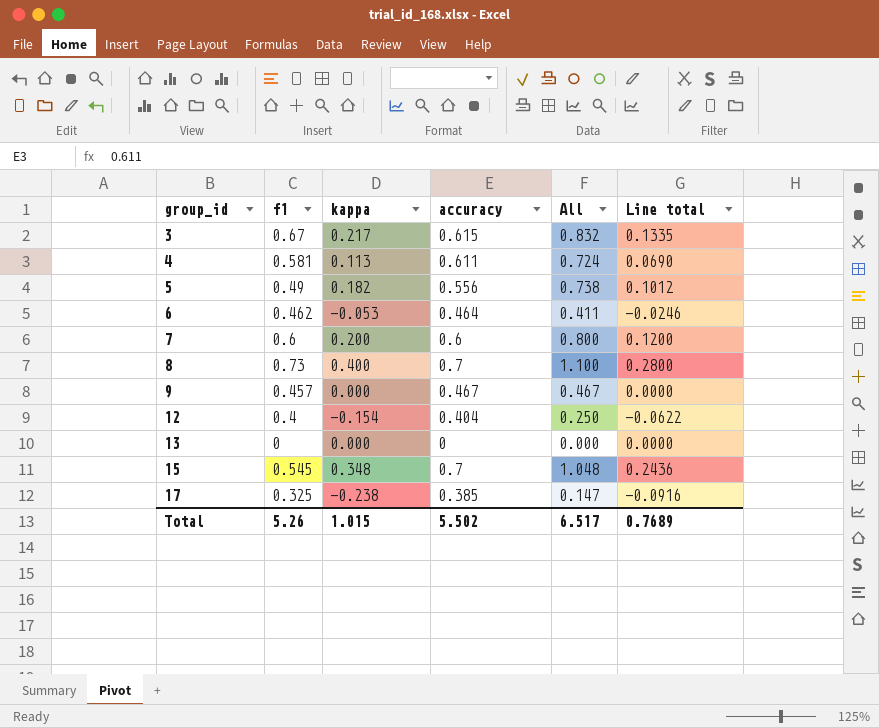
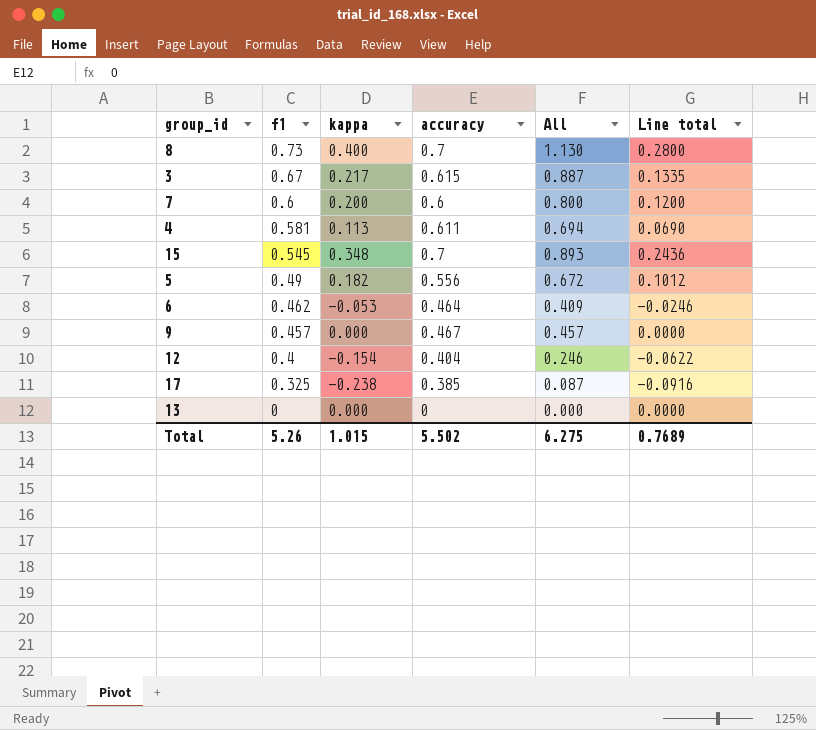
row order: group_id ascending -> f1 descending
column All | formula: [kappa] + [accuracy] -> [f1] + [kappa]
Total | All: 6.517 -> 6.275

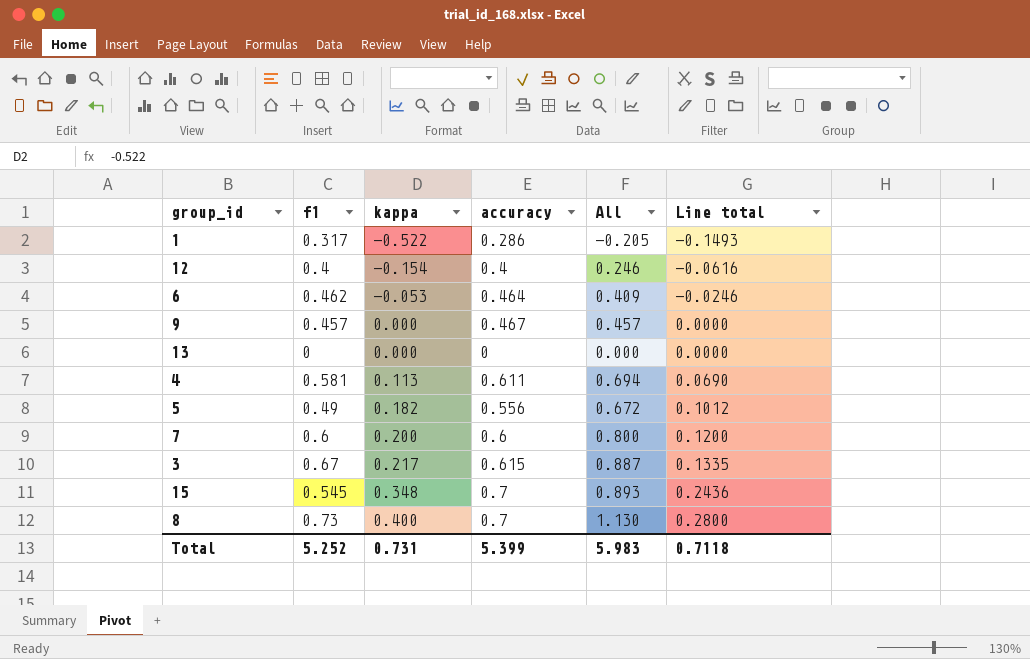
row order: f1 descending -> kappa ascending
row 17: 0.325 | -0.238 | 0.385 | 0.087 | -0.0916 -> none
row 1: none -> 0.317 | -0.522 | 0.286 | -0.205 | -0.1493
12 | accuracy: 0.404 -> 0.4
12 | Line total: -0.0622 -> -0.0616
Total | f1: 5.26 -> 5.252
Total | kappa: 1.015 -> 0.731
Total | accuracy: 5.502 -> 5.399
Total | All: 6.275 -> 5.983
Total | Line total: 0.7689 -> 0.7118

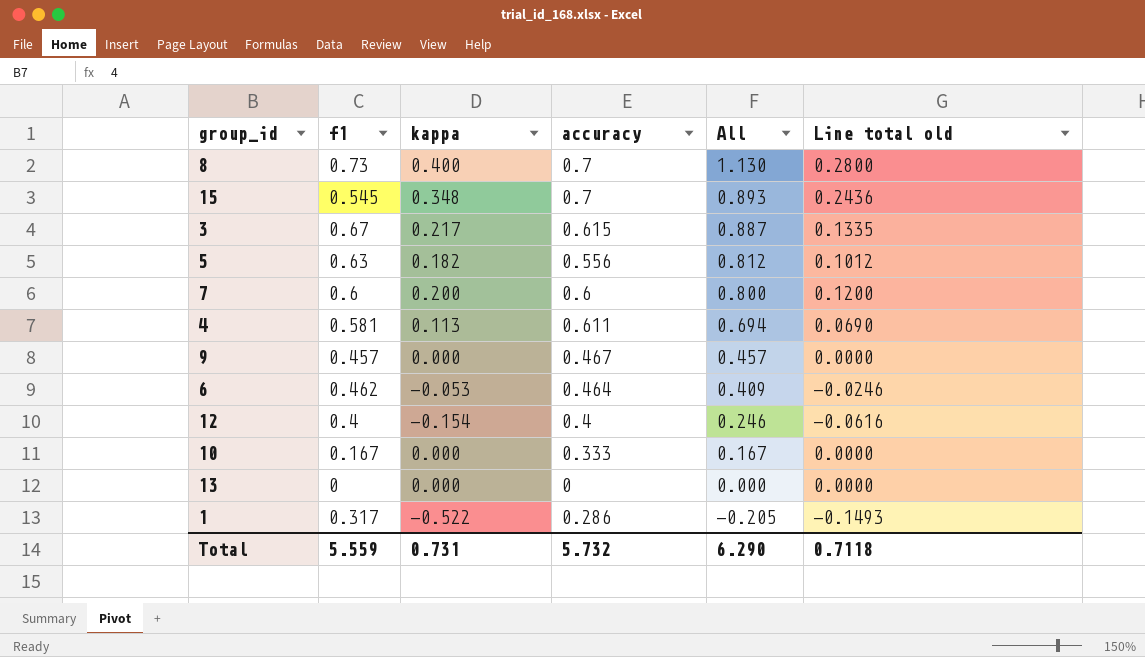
row order: kappa ascending -> All descending
column name: Line total -> Line total old
5 | f1: 0.49 -> 0.63
5 | All: 0.672 -> 0.812
row 10: none -> 0.167 | 0.000 | 0.333 | 0.167 | 0.0000
Total | f1: 5.252 -> 5.559
Total | accuracy: 5.399 -> 5.732
Total | All: 5.983 -> 6.290

